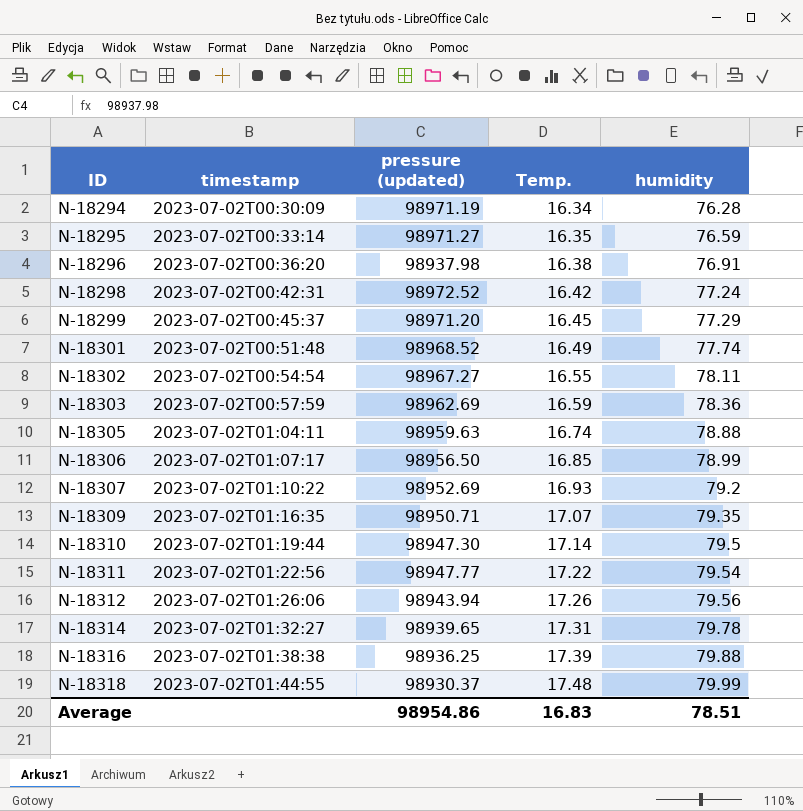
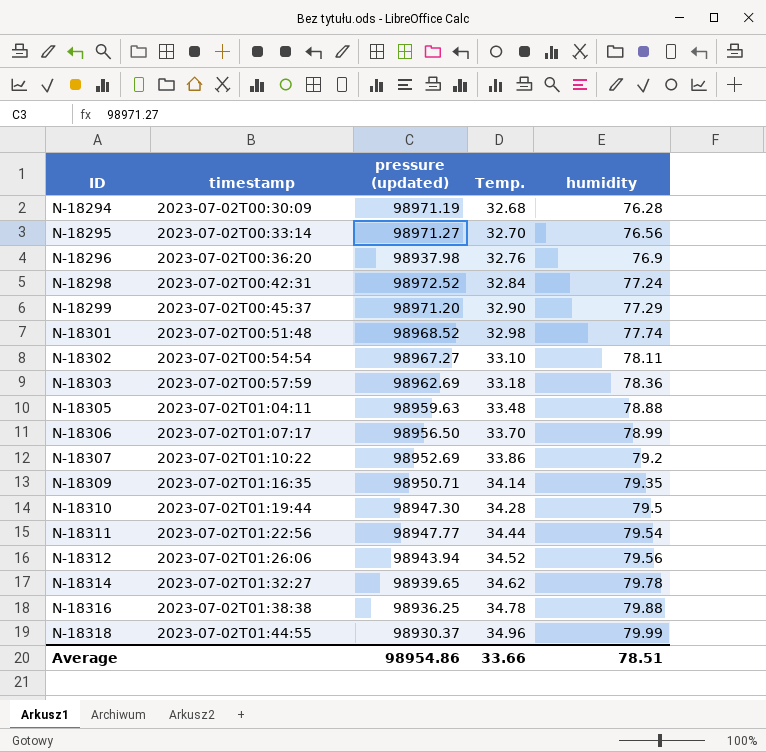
N-18294 | Temp.: 16.34 -> 32.68
N-18295 | Temp.: 16.35 -> 32.70
N-18295 | humidity: 76.59 -> 76.56
N-18296 | Temp.: 16.38 -> 32.76
N-18296 | humidity: 76.91 -> 76.9
N-18298 | Temp.: 16.42 -> 32.84
N-18299 | Temp.: 16.45 -> 32.90
N-18301 | Temp.: 16.49 -> 32.98
N-18302 | Temp.: 16.55 -> 33.10
N-18303 | Temp.: 16.59 -> 33.18
N-18305 | Temp.: 16.74 -> 33.48
N-18306 | Temp.: 16.85 -> 33.70
N-18307 | Temp.: 16.93 -> 33.86
N-18309 | Temp.: 17.07 -> 34.14
N-18310 | Temp.: 17.14 -> 34.28
N-18311 | Temp.: 17.22 -> 34.44
N-18312 | Temp.: 17.26 -> 34.52
N-18314 | Temp.: 17.31 -> 34.62
N-18316 | Temp.: 17.39 -> 34.78
N-18318 | Temp.: 17.48 -> 34.96
Average | Temp.: 16.83 -> 33.66

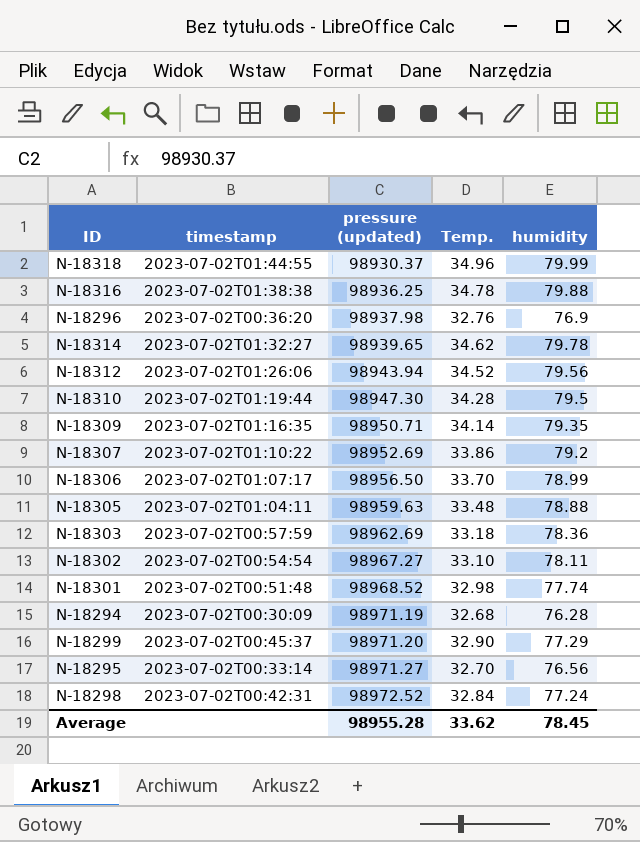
row order: ID ascending -> pressure (updated) ascending
row N-18311: 2023-07-02T01:22:56 | 98947.77 | 34.44 | 79.54 -> none
Average | pressure (updated): 98954.86 -> 98955.28
Average | Temp.: 33.66 -> 33.62
Average | humidity: 78.51 -> 78.45

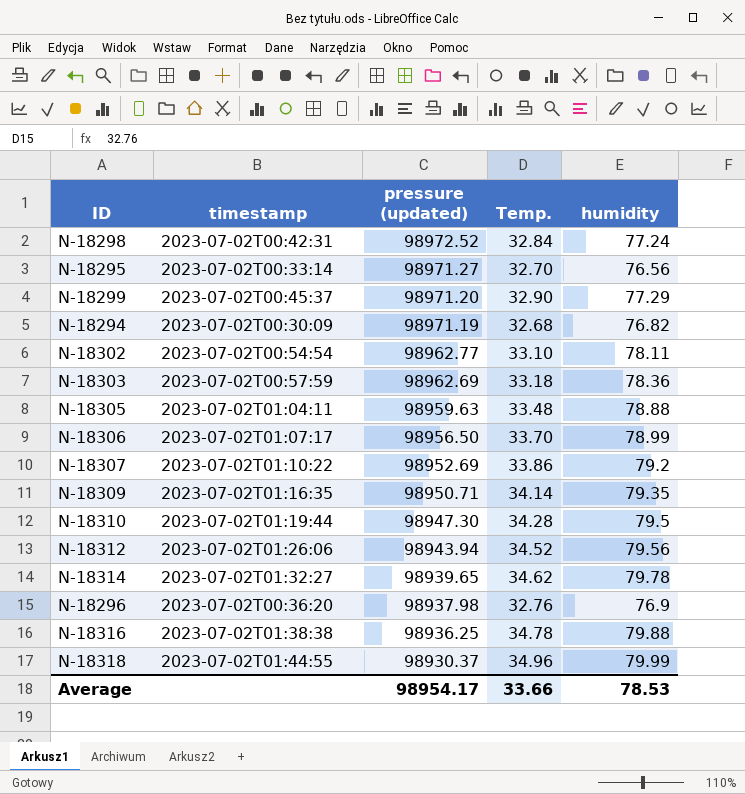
row order: pressure (updated) ascending -> pressure (updated) descending
row N-18301: 2023-07-02T00:51:48 | 98968.52 | 32.98 | 77.74 -> none
N-18294 | humidity: 76.28 -> 76.82
N-18302 | pressure (updated): 98967.27 -> 98962.77
Average | pressure (updated): 98955.28 -> 98954.17
Average | Temp.: 33.62 -> 33.66
Average | humidity: 78.45 -> 78.53

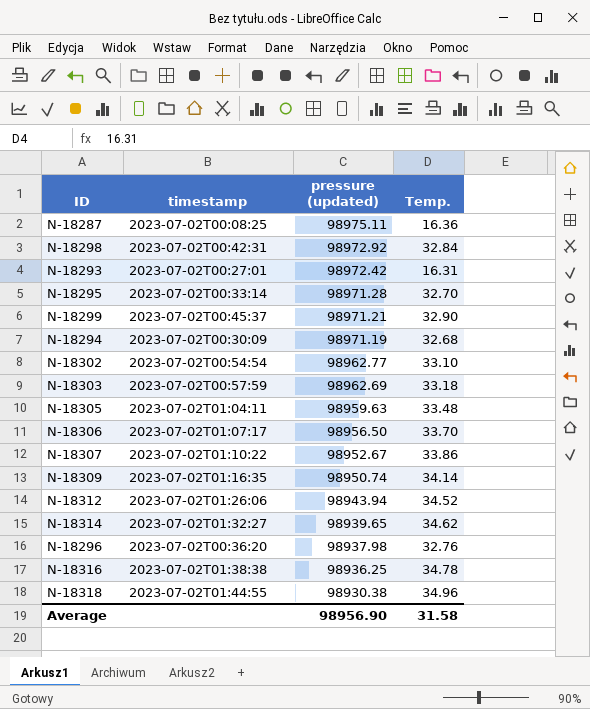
column humidity | position: 5 -> none
row N-18310: 2023-07-02T01:19:44 | 98947.30 | 34.28 | 79.5 -> none
row N-18287: none -> 2023-07-02T00:08:25 | 98975.11 | 16.36
N-18298 | pressure (updated): 98972.52 -> 98972.92
row N-18293: none -> 2023-07-02T00:27:01 | 98972.42 | 16.31
N-18295 | pressure (updated): 98971.27 -> 98971.28
N-18299 | pressure (updated): 98971.20 -> 98971.21
N-18307 | pressure (updated): 98952.69 -> 98952.67
N-18309 | pressure (updated): 98950.71 -> 98950.74
N-18318 | pressure (updated): 98930.37 -> 98930.38
Average | pressure (updated): 98954.17 -> 98956.90
Average | Temp.: 33.66 -> 31.58

